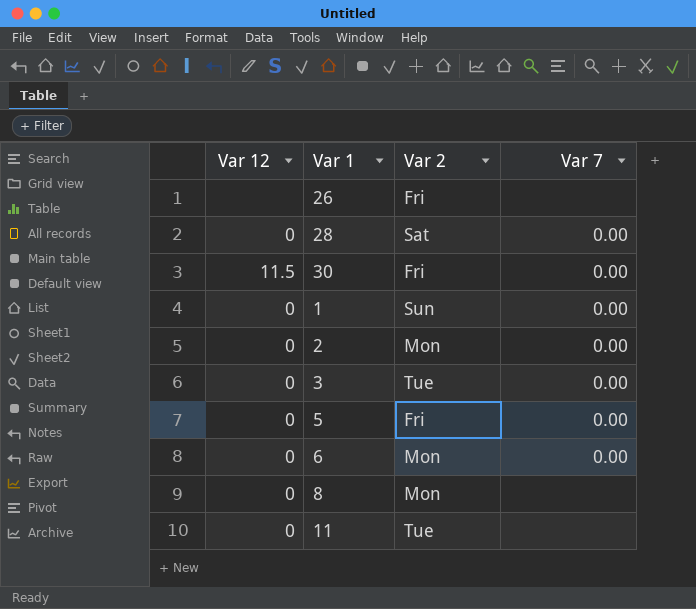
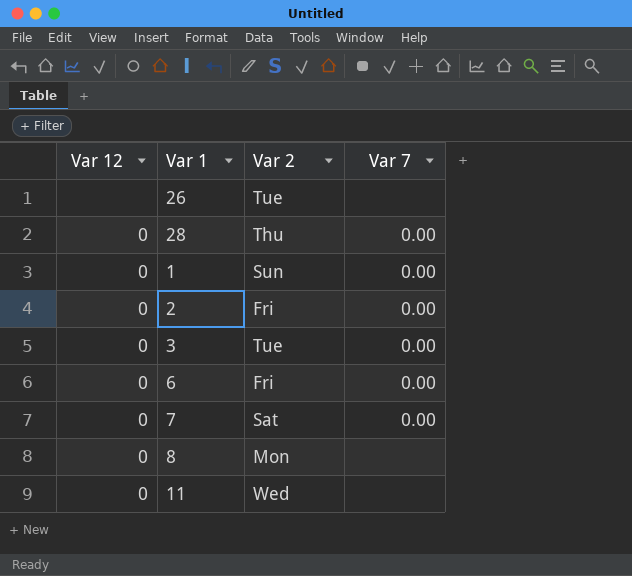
row 30: 11.5 | Fri | 0.00 -> none
row 5: 0 | Fri | 0.00 -> none
26 | Var 2: Fri -> Tue
28 | Var 2: Sat -> Thu
2 | Var 2: Mon -> Fri
6 | Var 2: Mon -> Fri
row 7: none -> 0 | Sat | 0.00
11 | Var 2: Tue -> Wed

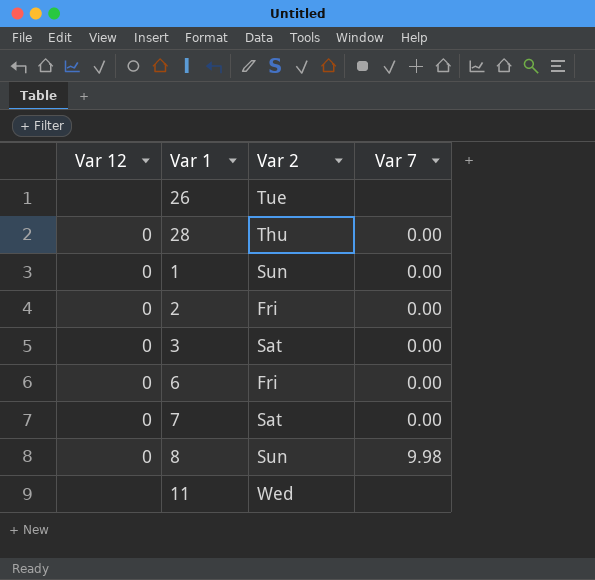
3 | Var 2: Tue -> Sat
8 | Var 2: Mon -> Sun
8 | Var 7: none -> 9.98
11 | Var 12: 0 -> none

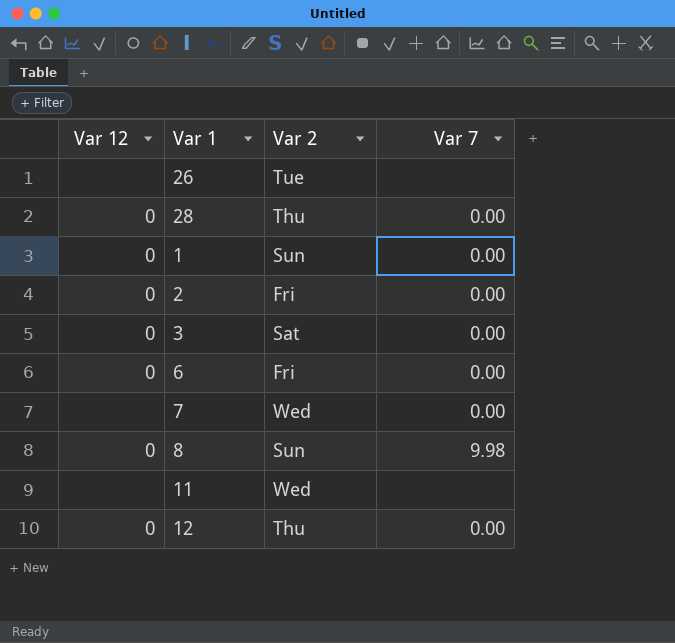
7 | Var 12: 0 -> none
7 | Var 2: Sat -> Wed
row 12: none -> 0 | Thu | 0.00

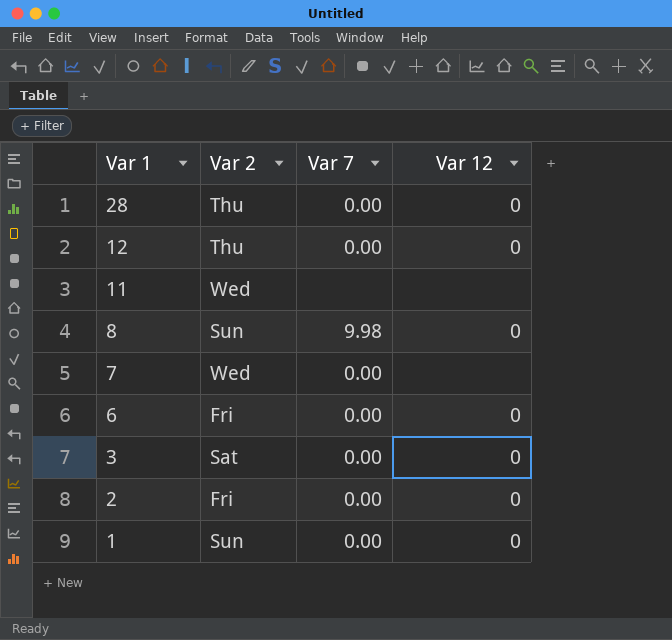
row order: none -> Var 1 descending
column Var 12 | position: 1 -> 4
row 26: none | Tue | none -> none

